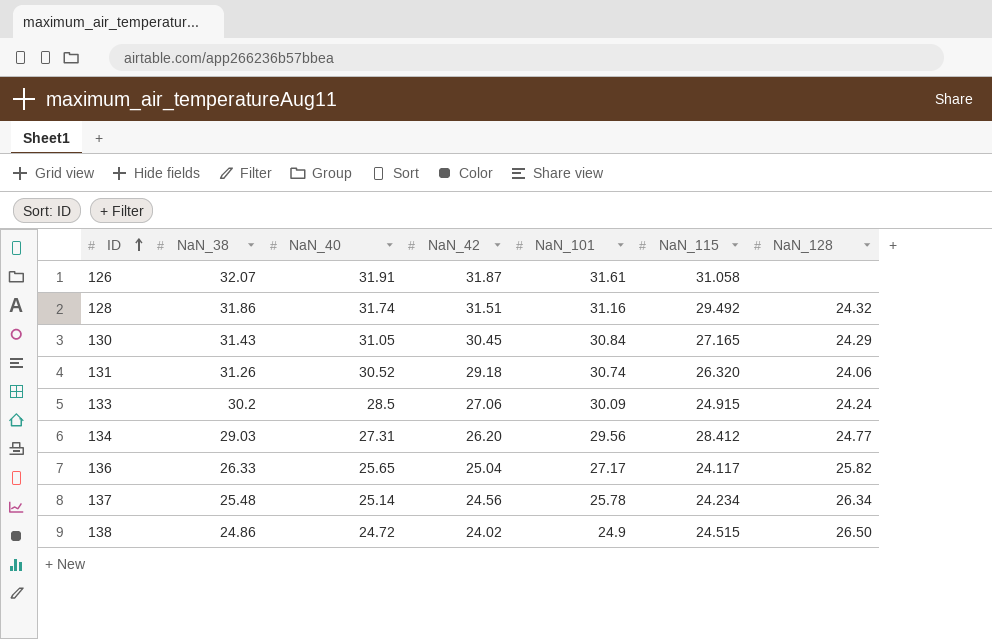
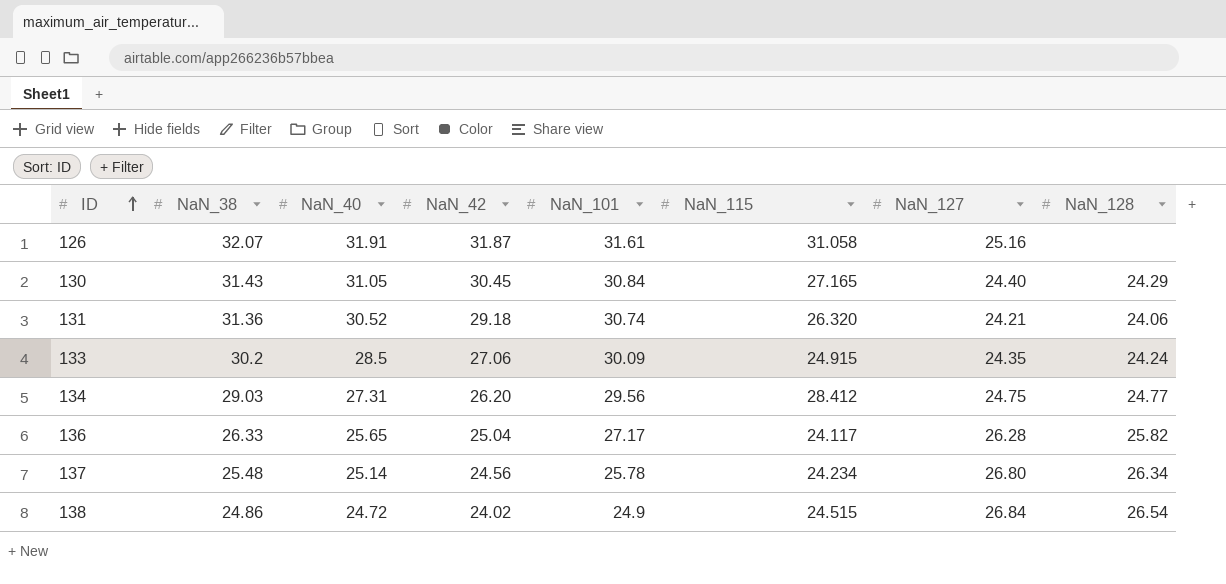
column NaN_127 | position: none -> 7
row 128: 31.86 | 31.74 | 31.51 | 31.16 | 29.492 | 24.32 -> none
131 | NaN_38: 31.26 -> 31.36
138 | NaN_128: 26.50 -> 26.54

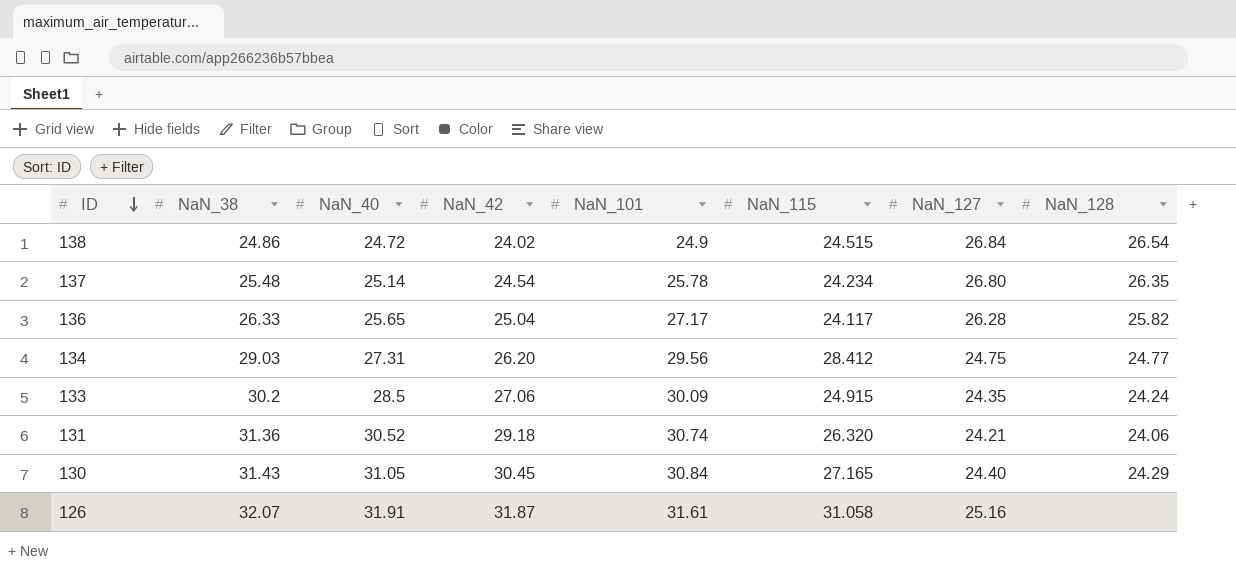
row order: ID ascending -> ID descending
137 | NaN_42: 24.56 -> 24.54
137 | NaN_128: 26.34 -> 26.35

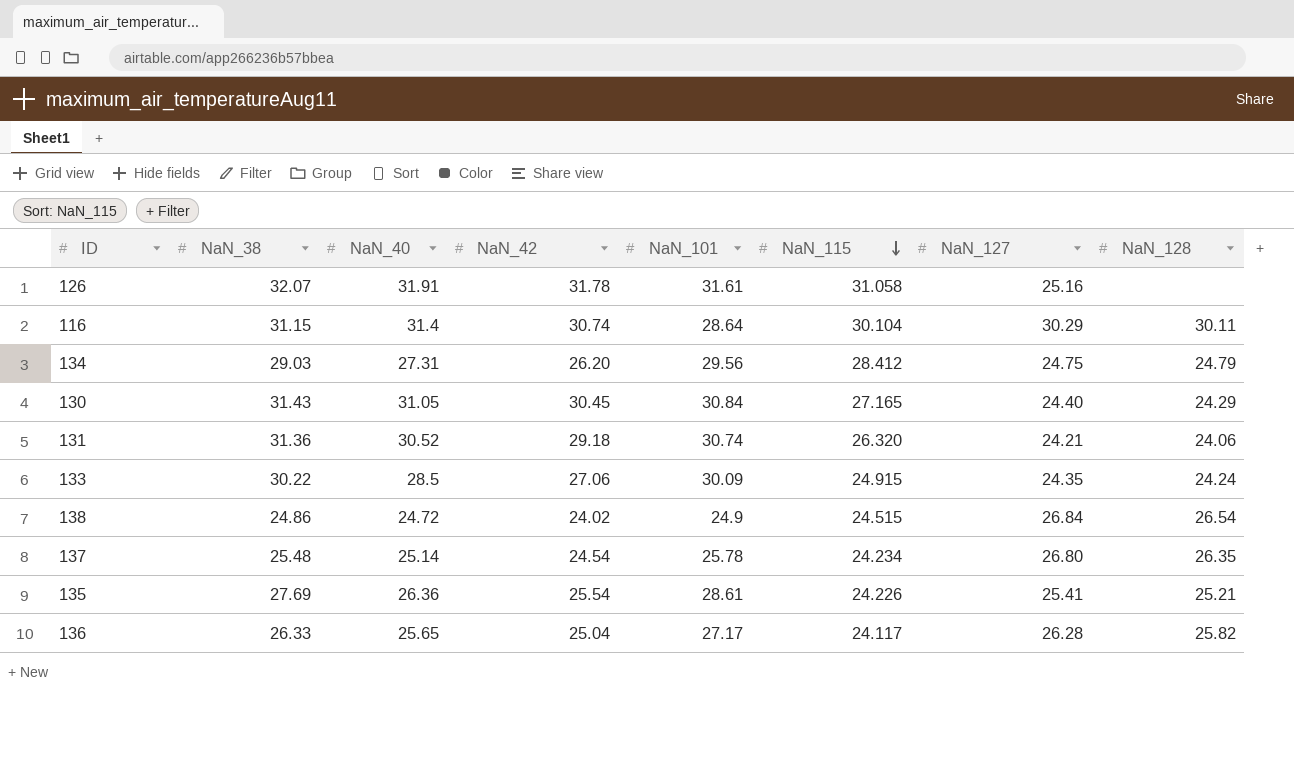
row order: ID descending -> NaN_115 descending
126 | NaN_42: 31.87 -> 31.78
row 116: none -> 31.15 | 31.4 | 30.74 | 28.64 | 30.104 | 30.29 | 30.11
134 | NaN_128: 24.77 -> 24.79
133 | NaN_38: 30.2 -> 30.22
row 135: none -> 27.69 | 26.36 | 25.54 | 28.61 | 24.226 | 25.41 | 25.21

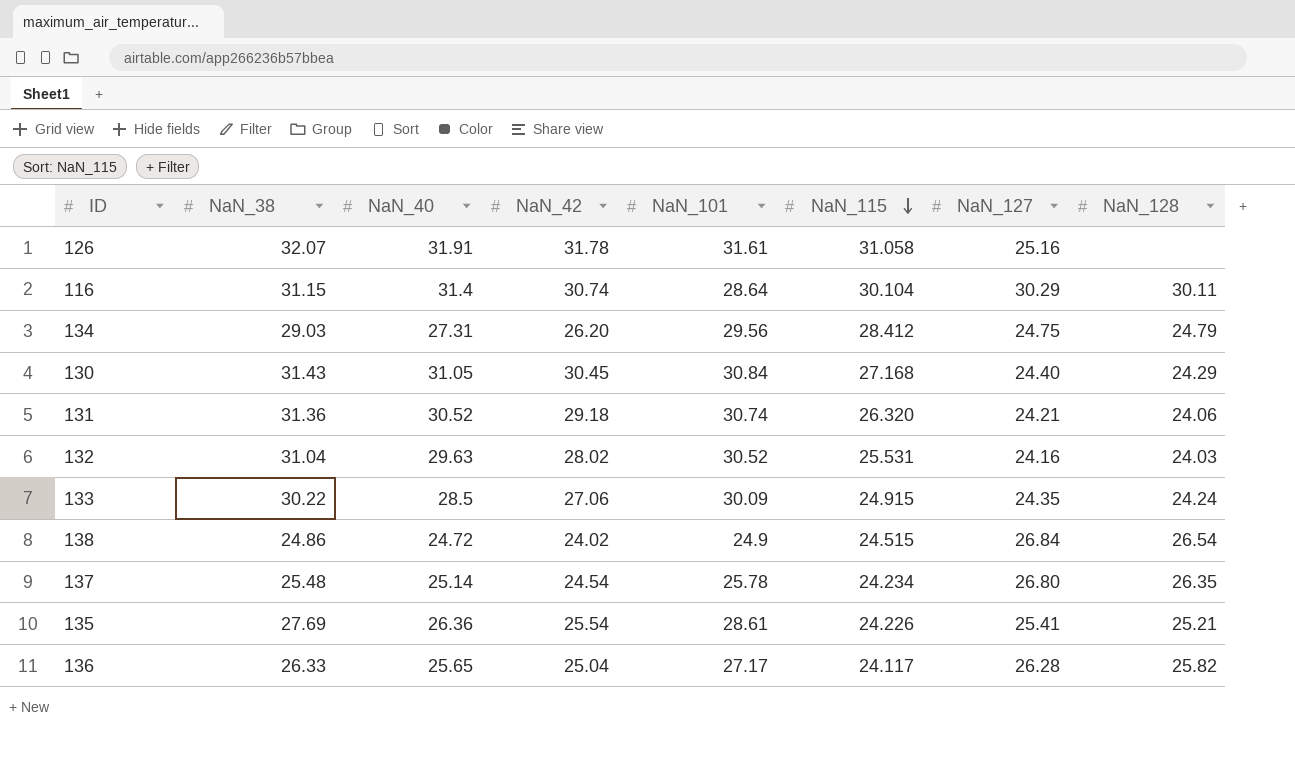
130 | NaN_115: 27.165 -> 27.168
row 132: none -> 31.04 | 29.63 | 28.02 | 30.52 | 25.531 | 24.16 | 24.03

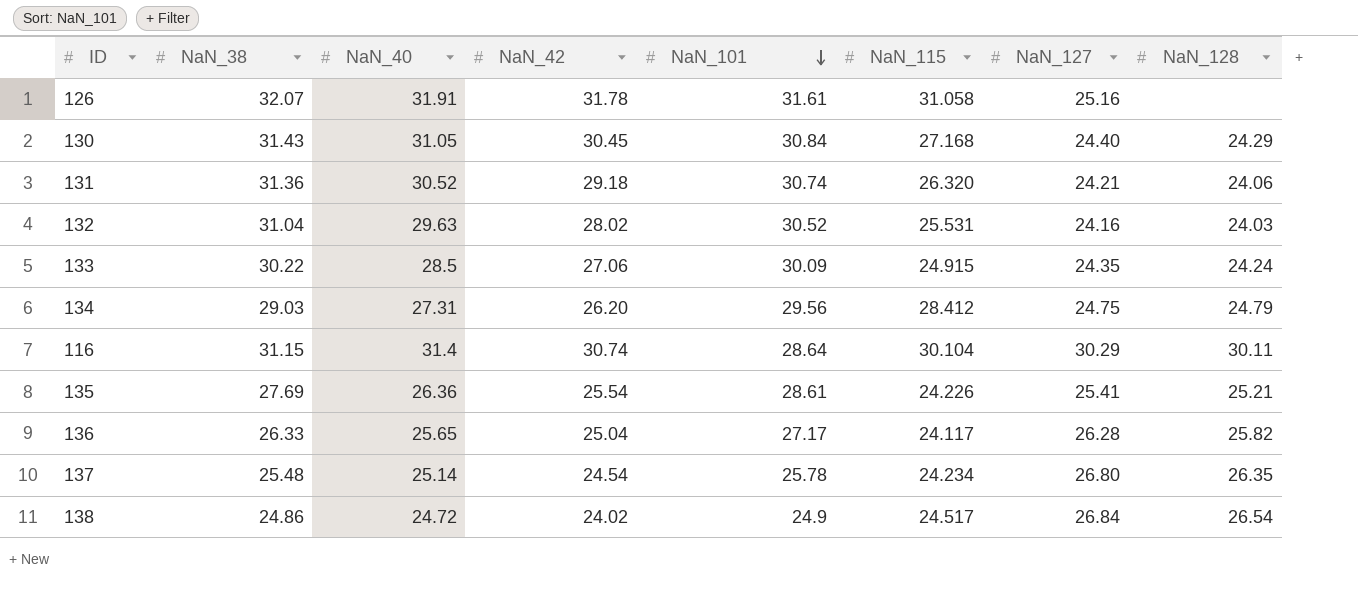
row order: NaN_115 descending -> NaN_101 descending
138 | NaN_115: 24.515 -> 24.517

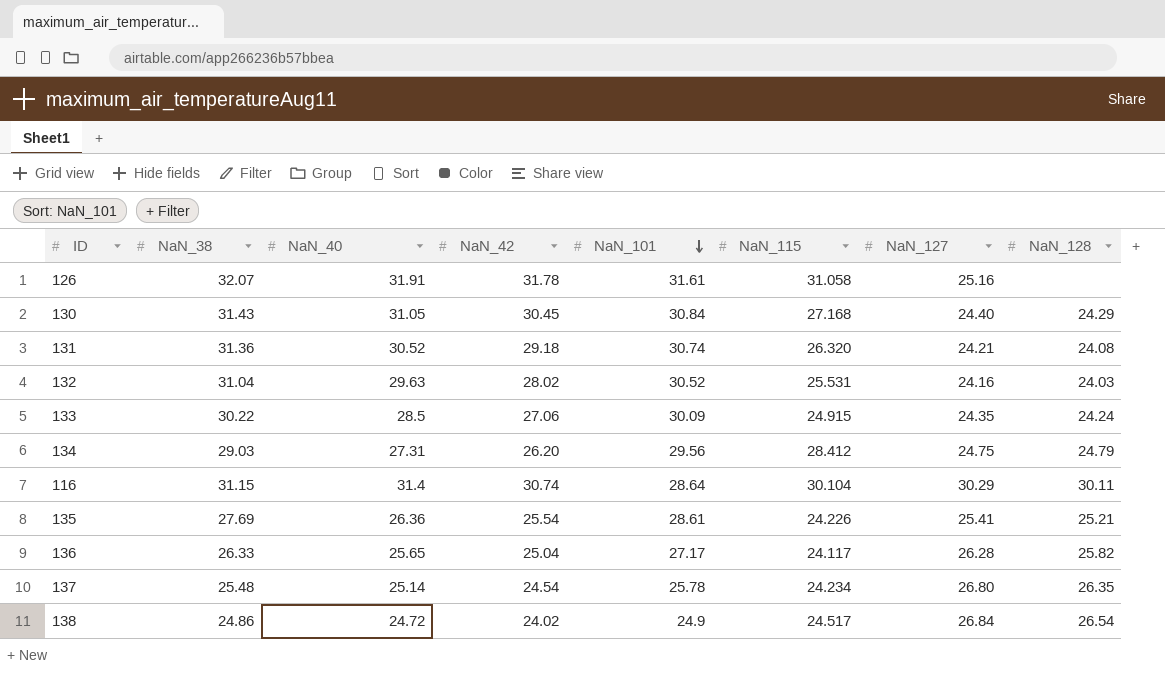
131 | NaN_128: 24.06 -> 24.08

